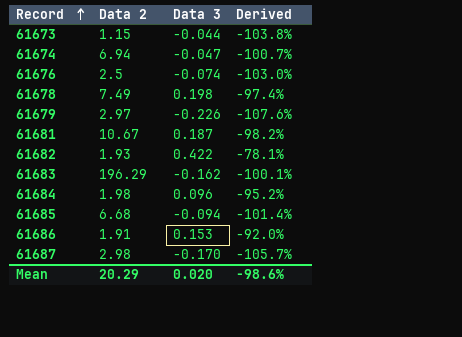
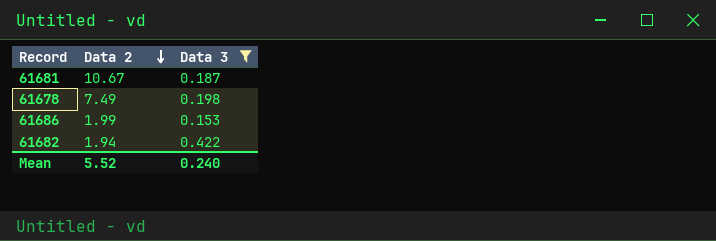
filter: none -> Data 3 >= 0.153
row order: Record ascending -> Data 2 descending
column Derived | formula: ([Data 3] - [Data 2]) / [Data 2] -> none
61686 | Data 2: 1.91 -> 1.99
61682 | Data 2: 1.93 -> 1.94
Mean | Data 2: 20.29 -> 5.52
Mean | Data 3: 0.020 -> 0.240

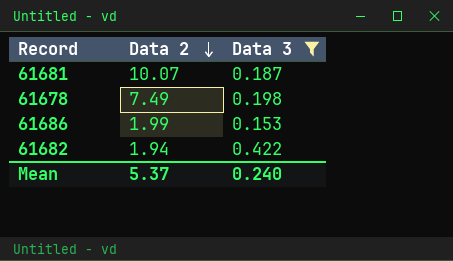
61681 | Data 2: 10.67 -> 10.07
Mean | Data 2: 5.52 -> 5.37

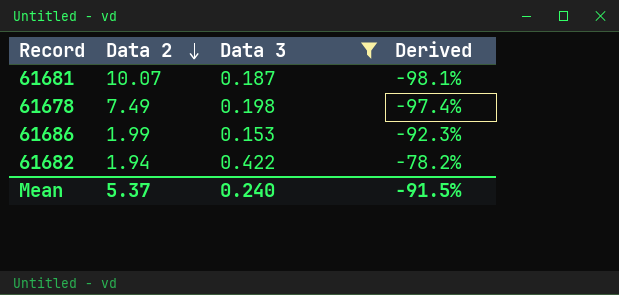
column Derived | formula: none -> ([Data 3] - [Data 2]) / [Data 2]

